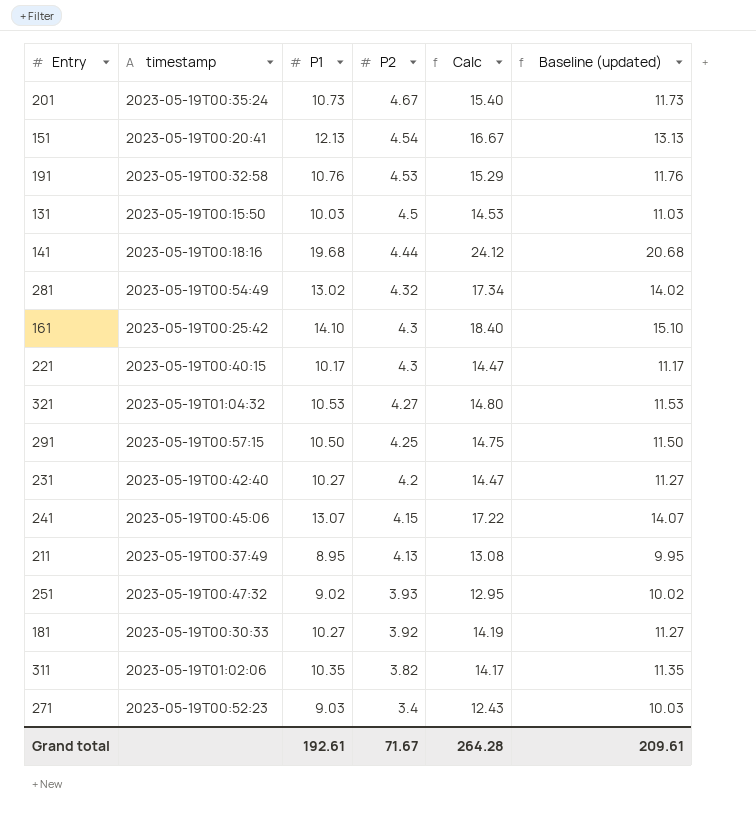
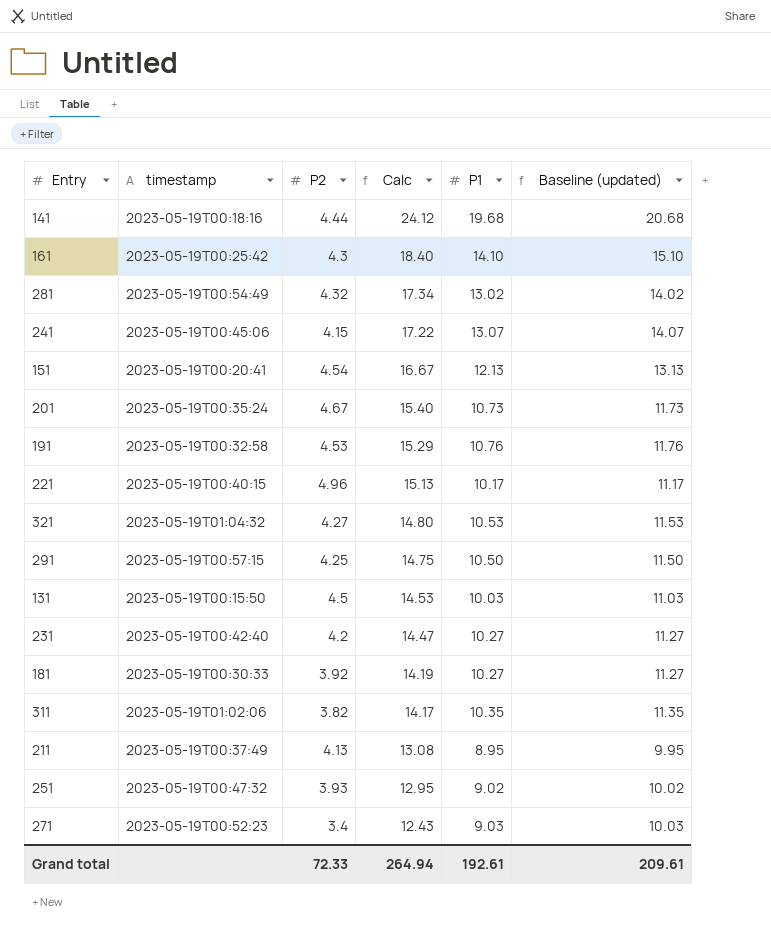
row order: P2 descending -> Calc descending
column P1 | position: 3 -> 5
221 | P2: 4.3 -> 4.96
221 | Calc: 14.47 -> 15.13
Grand total | P2: 71.67 -> 72.33
Grand total | Calc: 264.28 -> 264.94

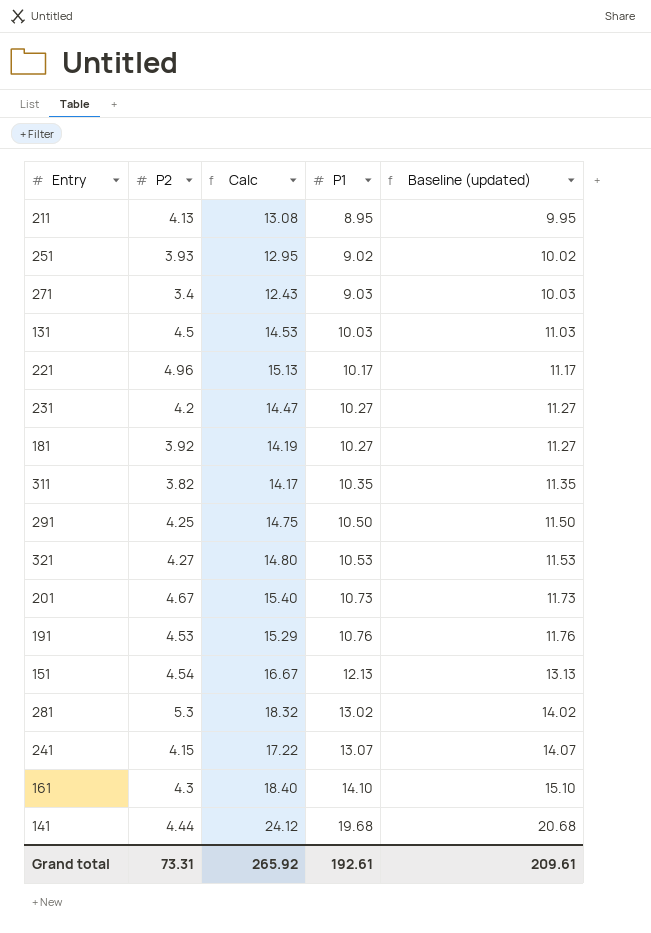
row order: Calc descending -> P1 ascending
column timestamp | position: 2 -> none
281 | P2: 4.32 -> 5.3
281 | Calc: 17.34 -> 18.32
Grand total | P2: 72.33 -> 73.31
Grand total | Calc: 264.94 -> 265.92

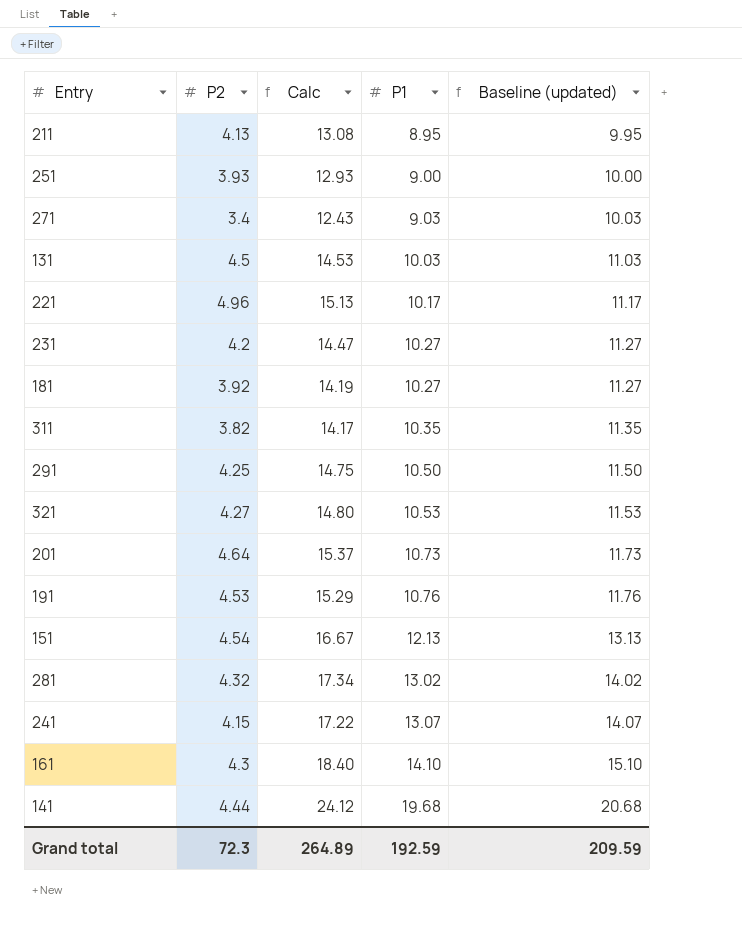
251 | Calc: 12.95 -> 12.93
251 | P1: 9.02 -> 9.00
251 | Baseline (updated): 10.02 -> 10.00
201 | P2: 4.67 -> 4.64
201 | Calc: 15.40 -> 15.37
281 | P2: 5.3 -> 4.32
281 | Calc: 18.32 -> 17.34
Grand total | P2: 73.31 -> 72.3
Grand total | Calc: 265.92 -> 264.89
Grand total | P1: 192.61 -> 192.59
Grand total | Baseline (updated): 209.61 -> 209.59

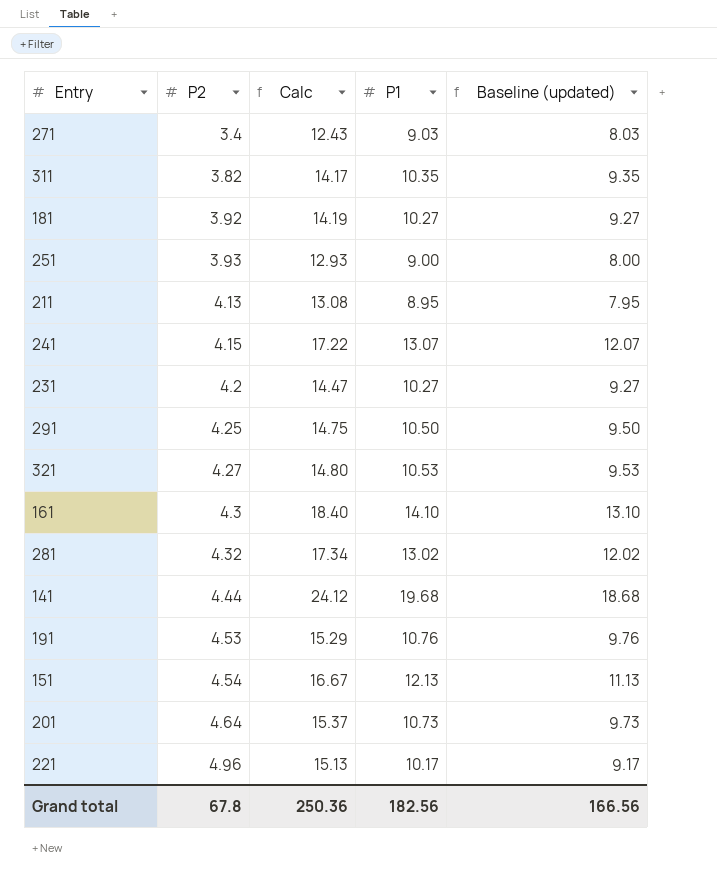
row order: P1 ascending -> P2 ascending
column Baseline (updated) | formula: [P1] + 1 -> [P1] - 1
row 131: 4.5 | 14.53 | 10.03 | 11.03 -> none
Grand total | P2: 72.3 -> 67.8
Grand total | Calc: 264.89 -> 250.36
Grand total | P1: 192.59 -> 182.56
Grand total | Baseline (updated): 209.59 -> 166.56

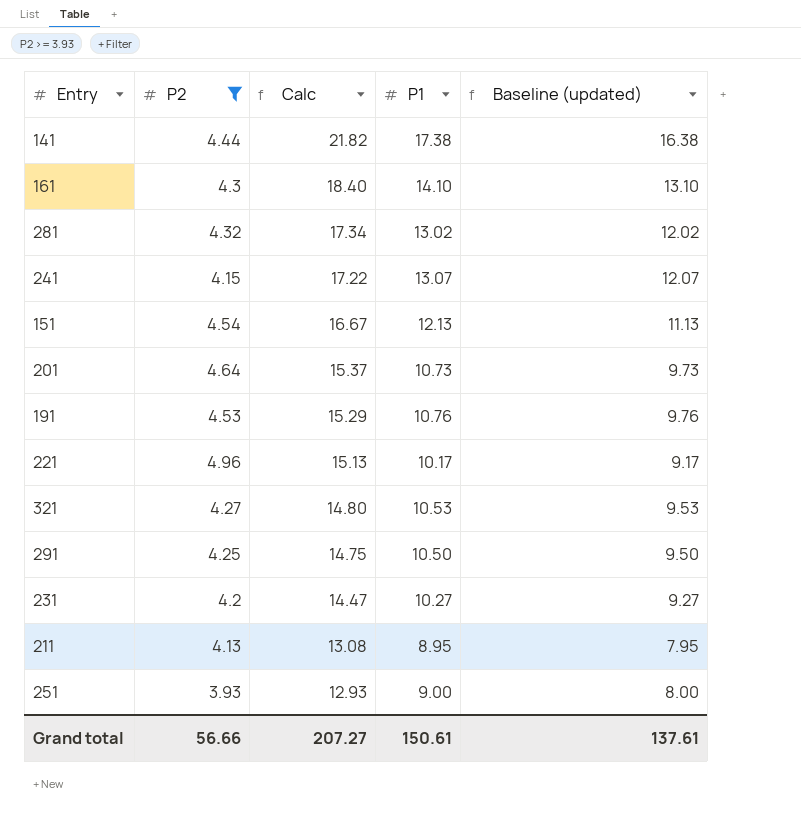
filter: none -> P2 >= 3.93
row order: P2 ascending -> Calc descending
141 | Calc: 24.12 -> 21.82
141 | P1: 19.68 -> 17.38
141 | Baseline (updated): 18.68 -> 16.38
Grand total | P2: 67.8 -> 56.66
Grand total | Calc: 250.36 -> 207.27
Grand total | P1: 182.56 -> 150.61
Grand total | Baseline (updated): 166.56 -> 137.61

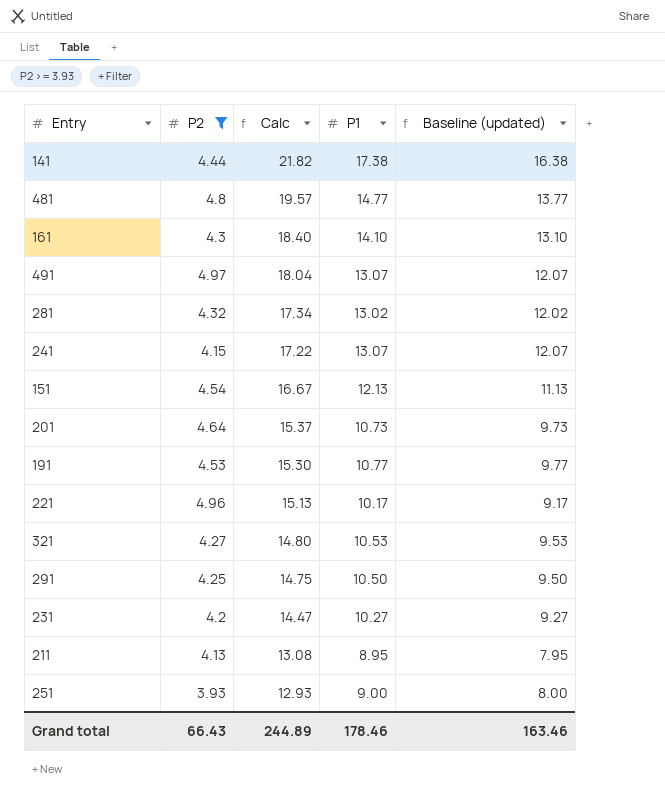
row 481: none -> 4.8 | 19.57 | 14.77 | 13.77
row 491: none -> 4.97 | 18.04 | 13.07 | 12.07
191 | Calc: 15.29 -> 15.30
191 | P1: 10.76 -> 10.77
191 | Baseline (updated): 9.76 -> 9.77
Grand total | P2: 56.66 -> 66.43
Grand total | Calc: 207.27 -> 244.89
Grand total | P1: 150.61 -> 178.46
Grand total | Baseline (updated): 137.61 -> 163.46

